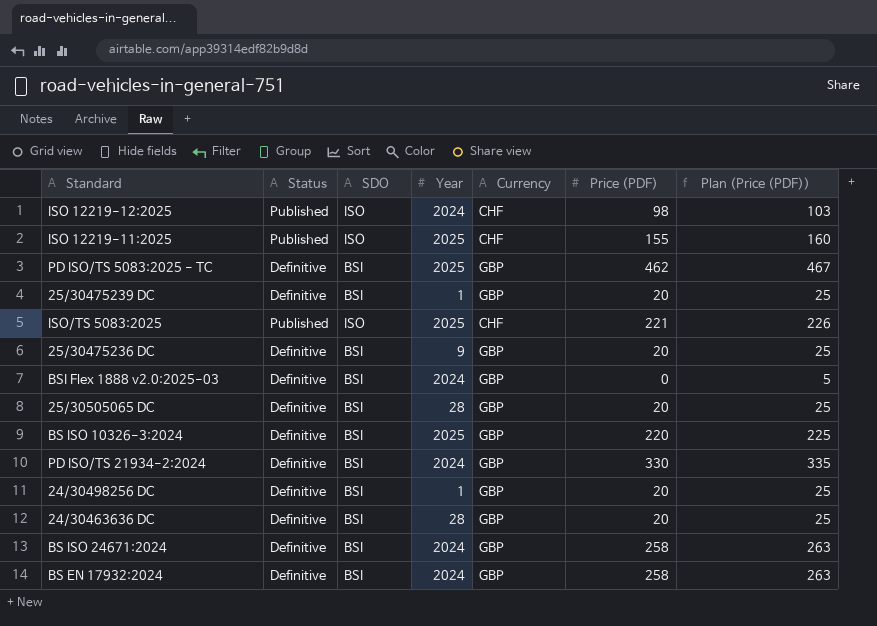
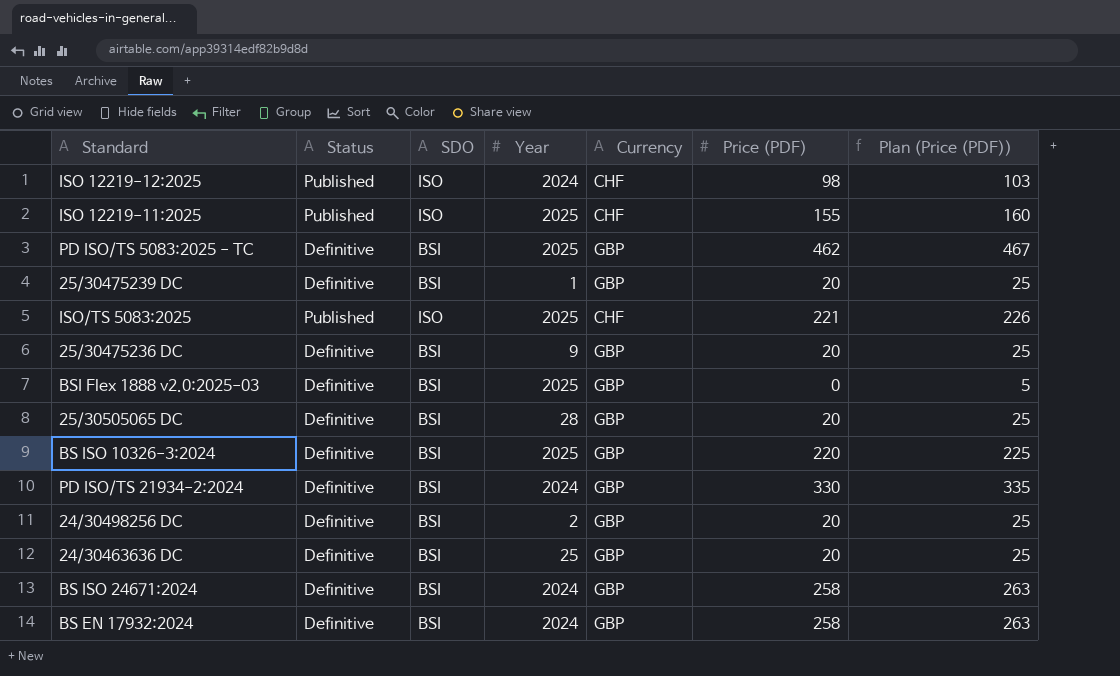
BSI Flex 1888 v2.0:2025-03 | Year: 2024 -> 2025
24/30498256 DC | Year: 1 -> 2
24/30463636 DC | Year: 28 -> 25

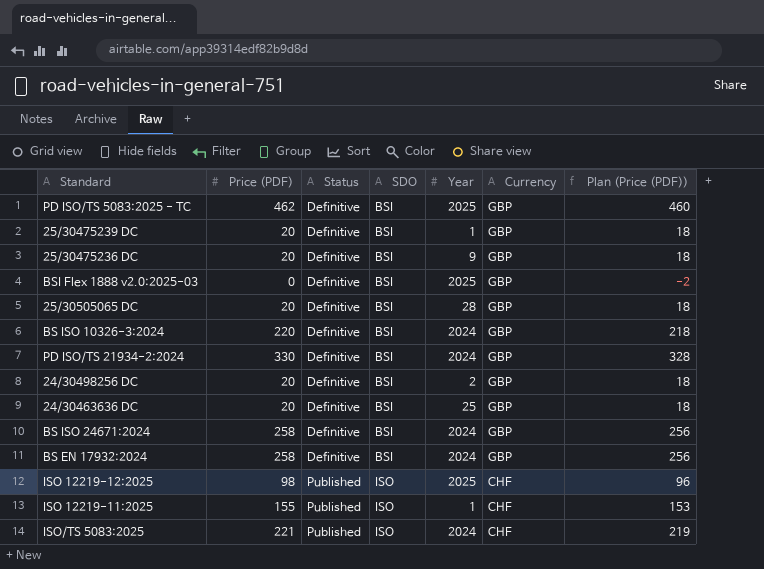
row order: none -> Status ascending
column Price (PDF) | position: 6 -> 2
column Plan (Price (PDF)) | formula: [Price (PDF)] + 5 -> [Price (PDF)] - 2
BS ISO 10326-3:2024 | Year: 2025 -> 2024
ISO 12219-12:2025 | Year: 2024 -> 2025
ISO 12219-11:2025 | Year: 2025 -> 1
ISO/TS 5083:2025 | Year: 2025 -> 2024

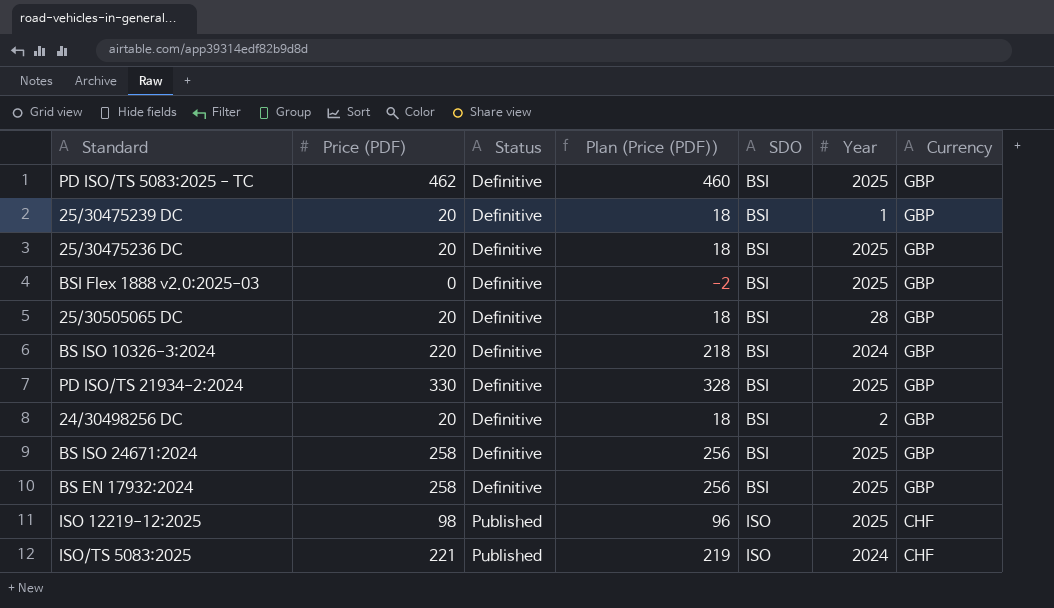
column Plan (Price (PDF)) | position: 7 -> 4
row 24/30463636 DC: 20 | Definitive | BSI | 25 | GBP | 18 -> none
row ISO 12219-11:2025: 155 | Published | ISO | 1 | CHF | 153 -> none
25/30475236 DC | Year: 9 -> 2025
PD ISO/TS 21934-2:2024 | Year: 2024 -> 2025
BS ISO 24671:2024 | Year: 2024 -> 2025
BS EN 17932:2024 | Year: 2024 -> 2025

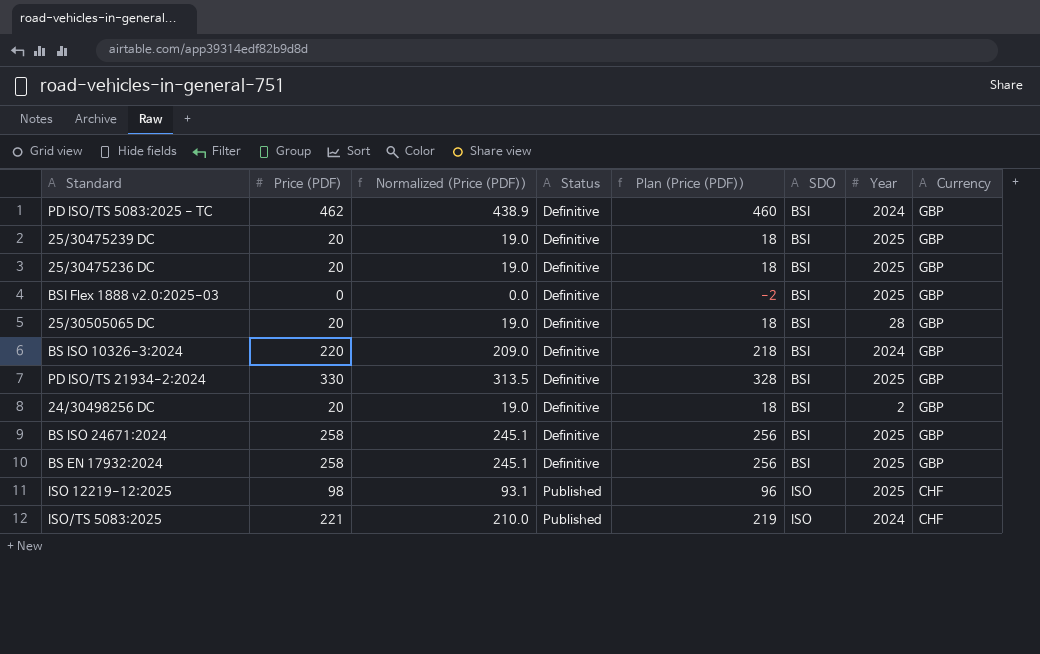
column Normalized (Price (PDF)) | formula: none -> [Price (PDF)] * 0.95
PD ISO/TS 5083:2025 - TC | Year: 2025 -> 2024
25/30475239 DC | Year: 1 -> 2025

